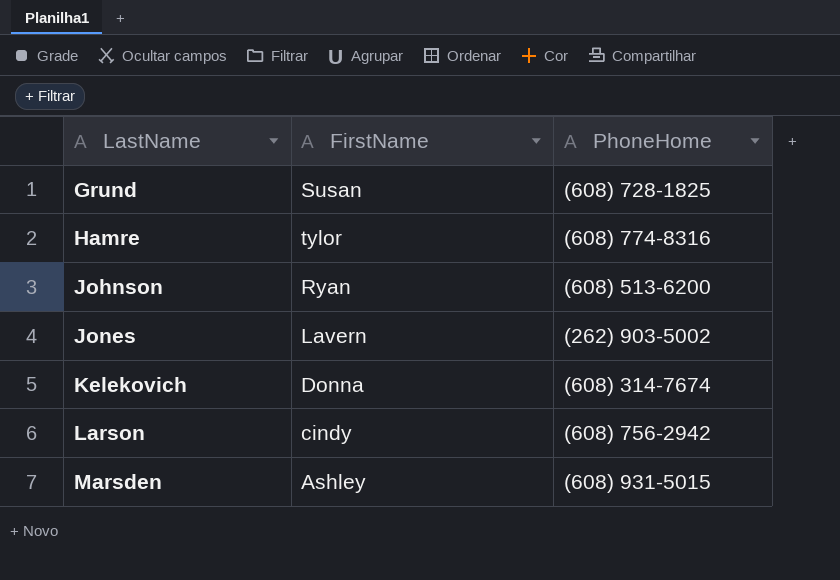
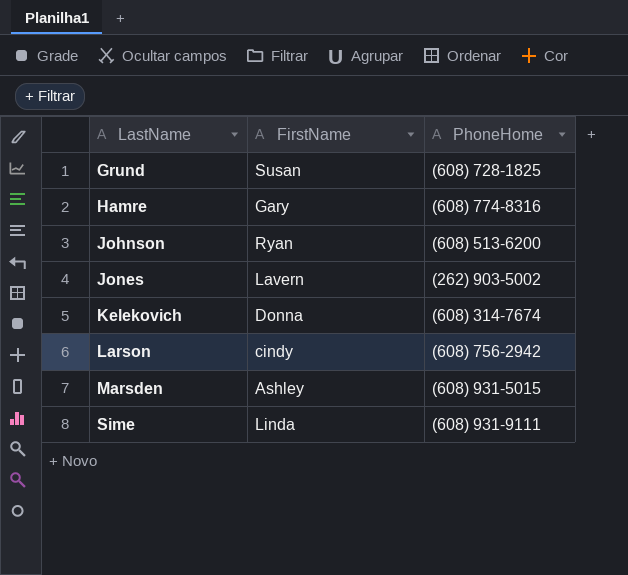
Hamre | FirstName: tylor -> Gary
row Sime: none -> Linda | (608) 931-9111

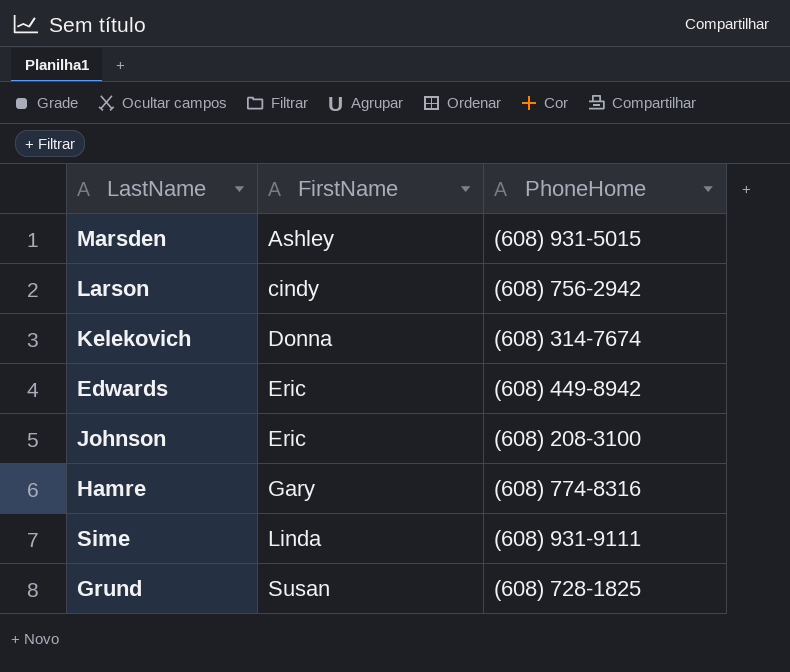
row order: LastName ascending -> FirstName ascending
row Jones: Lavern | (262) 903-5002 -> none
row Edwards: none -> Eric | (608) 449-8942
Johnson | FirstName: Ryan -> Eric
Johnson | PhoneHome: (608) 513-6200 -> (608) 208-3100

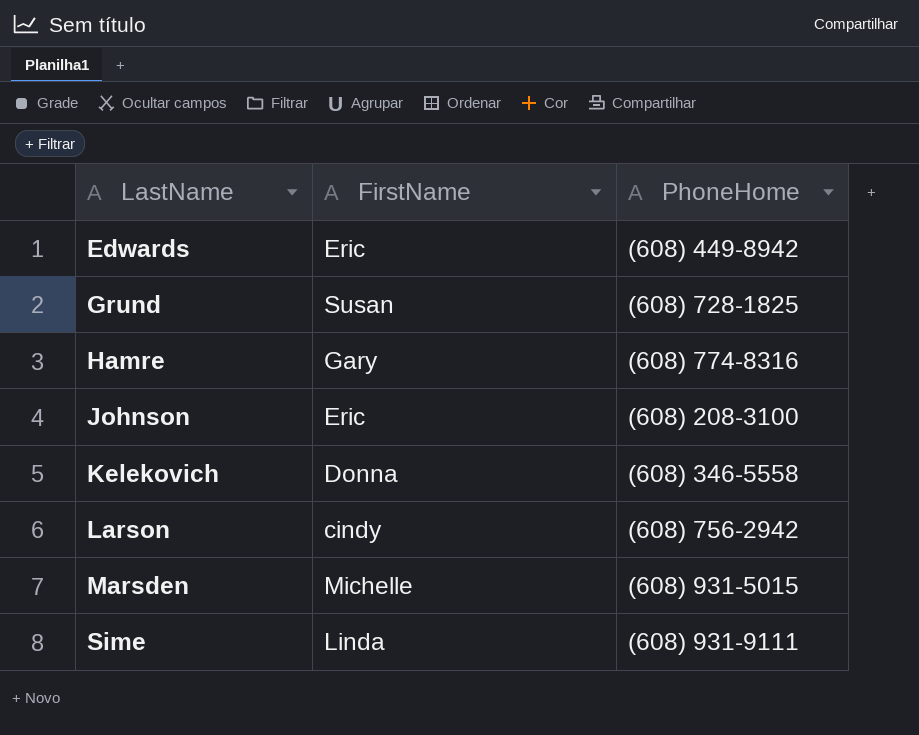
row order: FirstName ascending -> LastName ascending
Kelekovich | PhoneHome: (608) 314-7674 -> (608) 346-5558
Marsden | FirstName: Ashley -> Michelle

